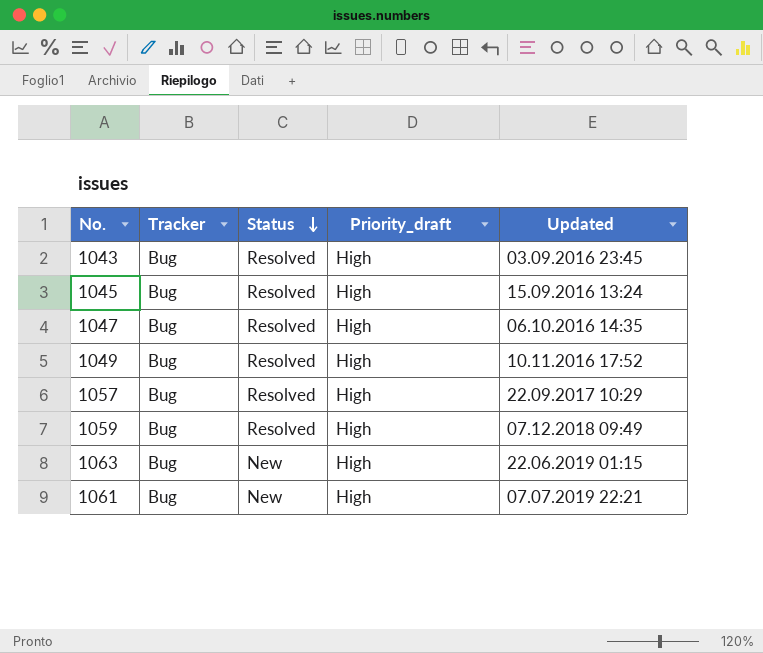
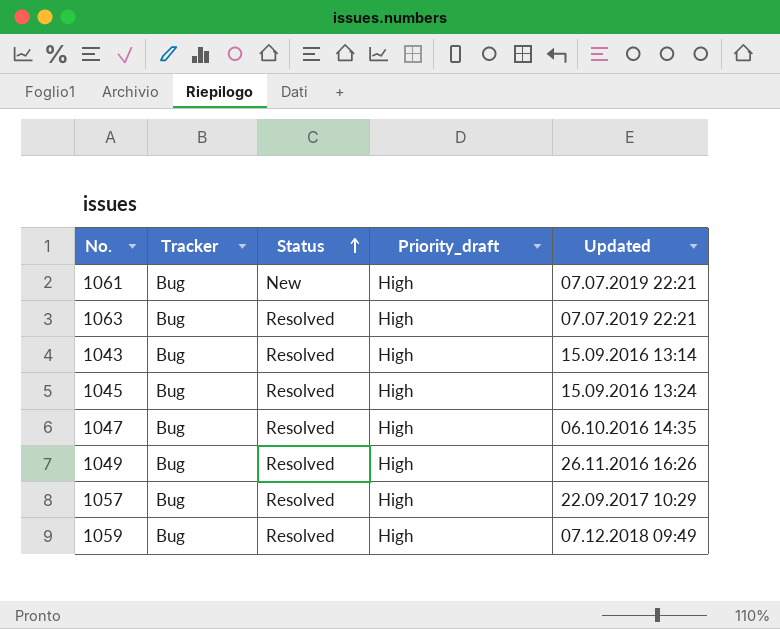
row order: Status descending -> Status ascending
1063 | Status: New -> Resolved
1063 | Updated: 22.06.2019 01:15 -> 07.07.2019 22:21
1043 | Updated: 03.09.2016 23:45 -> 15.09.2016 13:14
1049 | Updated: 10.11.2016 17:52 -> 26.11.2016 16:26

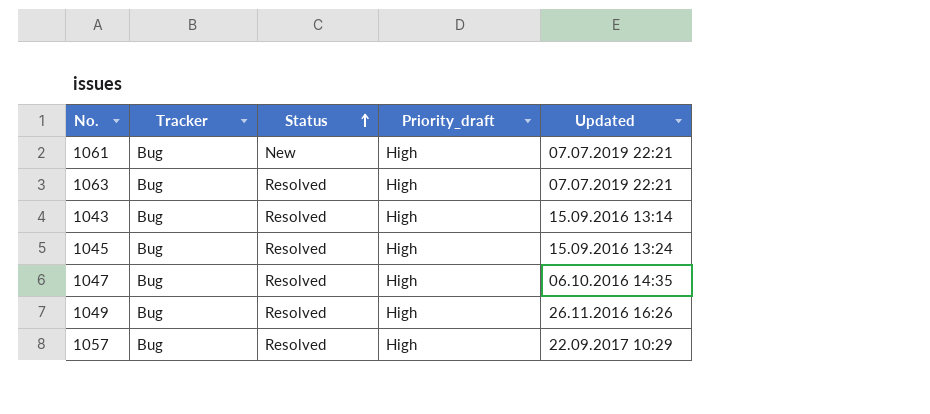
row 1059: Bug | Resolved | High | 07.12.2018 09:49 -> none

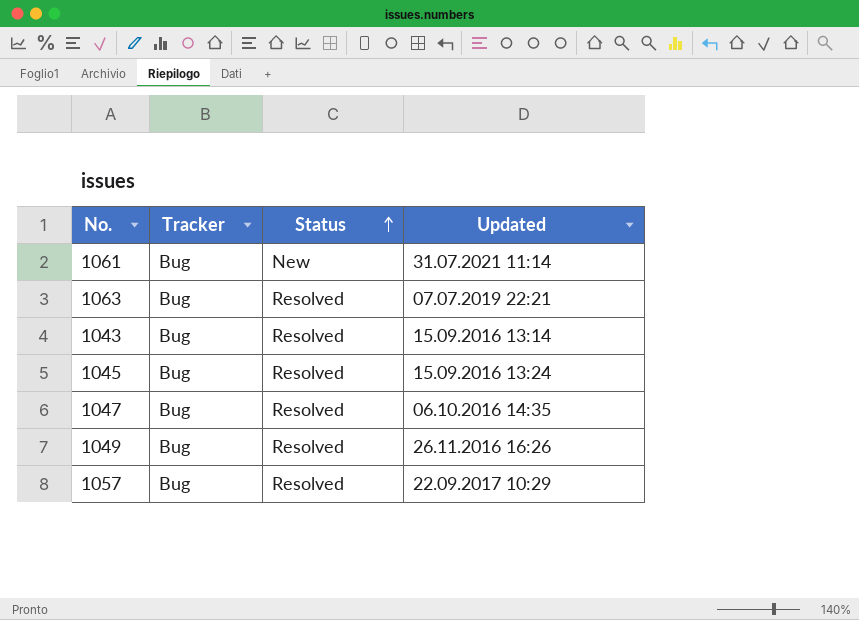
column Priority_draft | position: 4 -> none
1061 | Updated: 07.07.2019 22:21 -> 31.07.2021 11:14

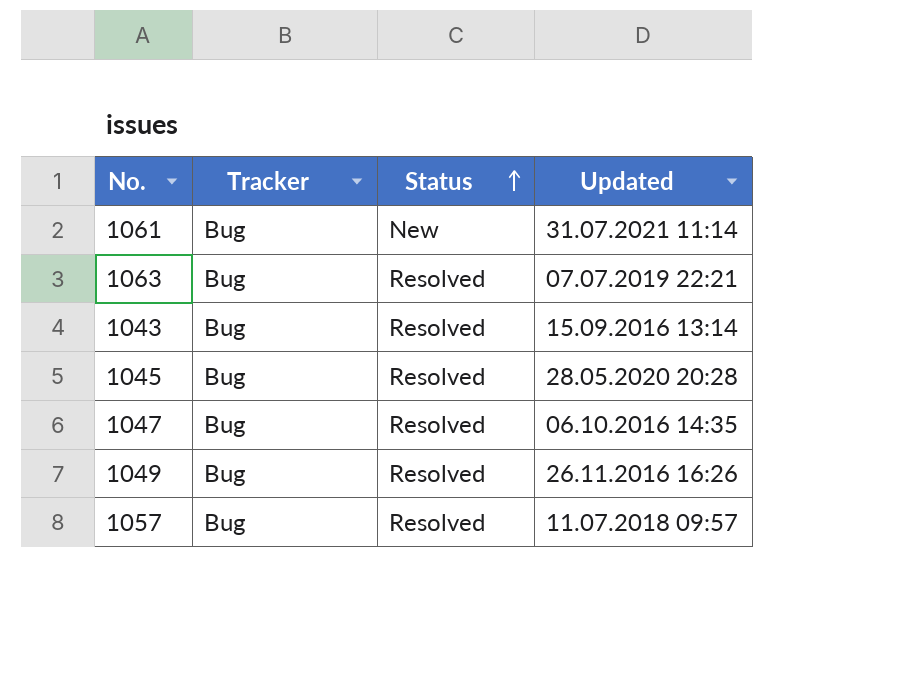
1045 | Updated: 15.09.2016 13:24 -> 28.05.2020 20:28
1057 | Updated: 22.09.2017 10:29 -> 11.07.2018 09:57

